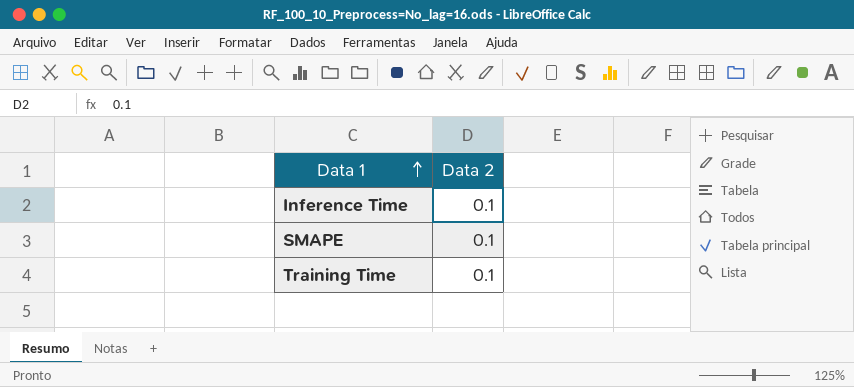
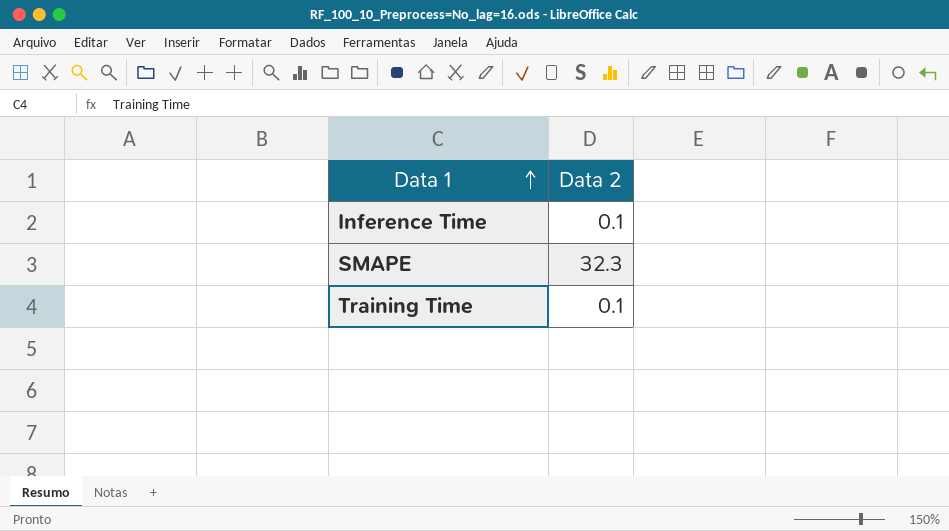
SMAPE | Data 2: 0.1 -> 32.3

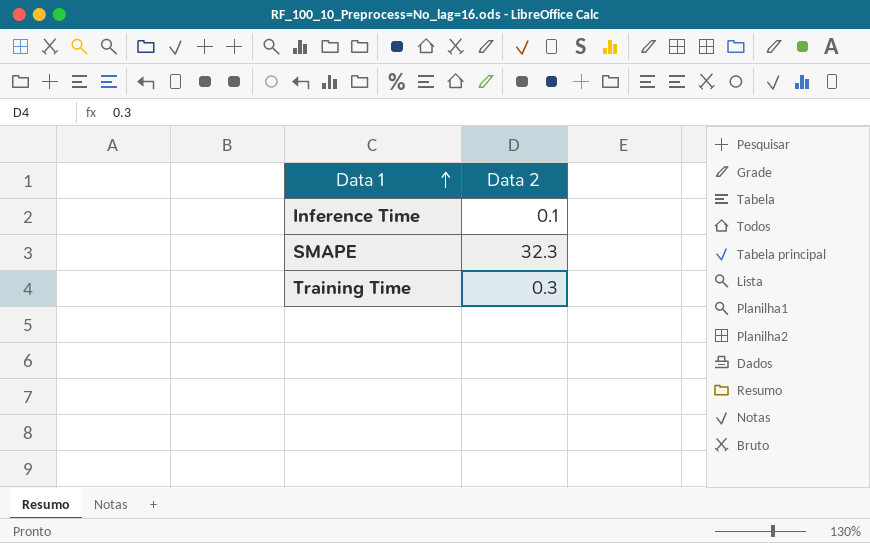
Training Time | Data 2: 0.1 -> 0.3

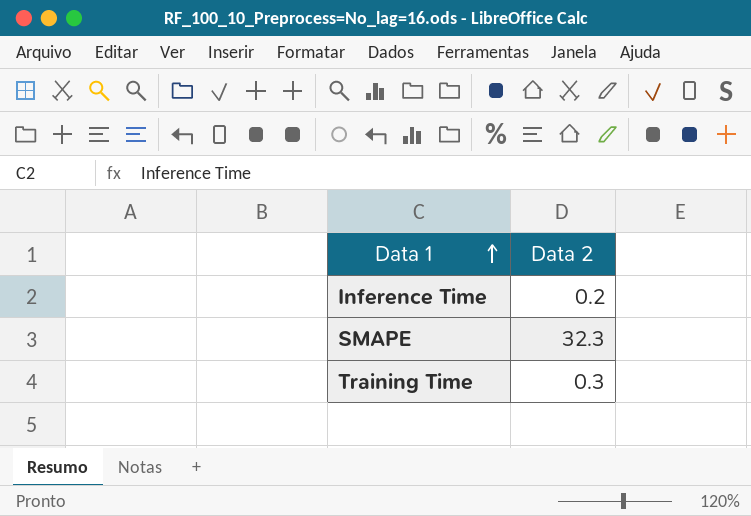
Inference Time | Data 2: 0.1 -> 0.2

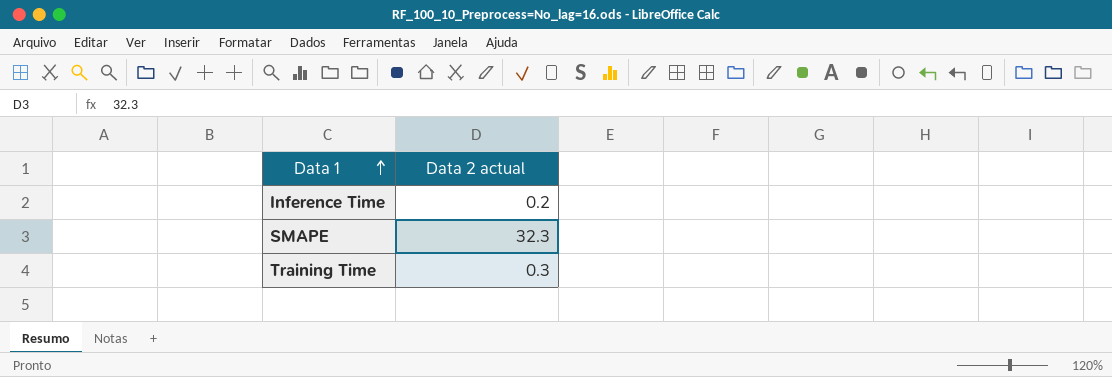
column name: Data 2 -> Data 2 actual

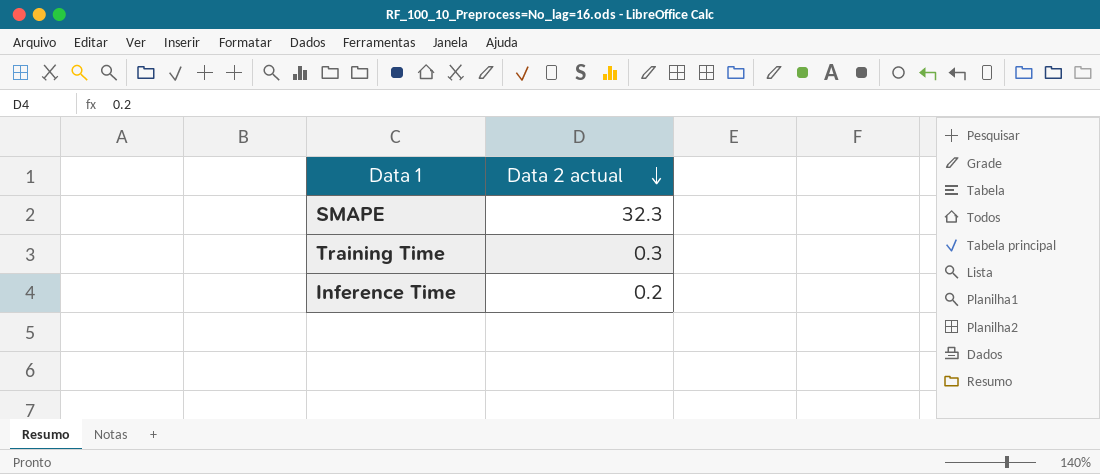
row order: Data 1 ascending -> Data 2 actual descending

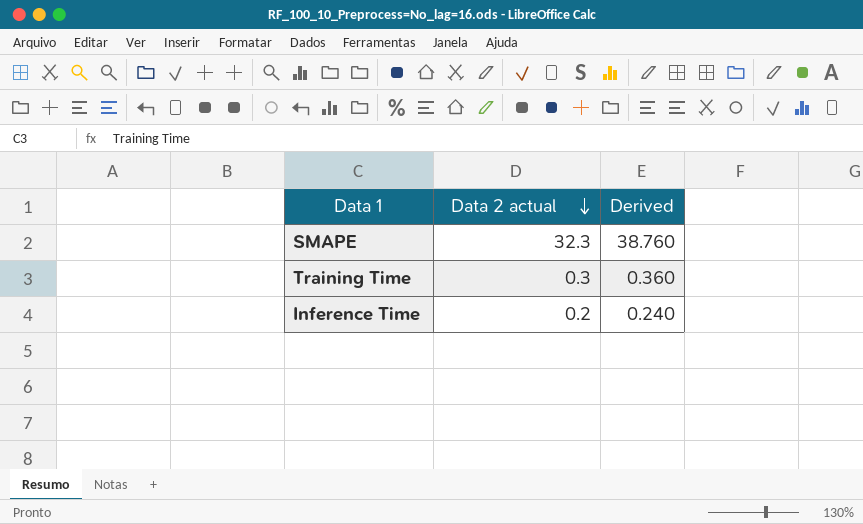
column Derived | formula: none -> [Data 2 actual] * 1.2

